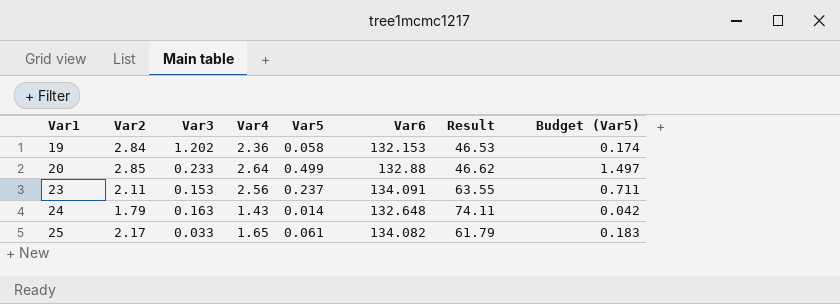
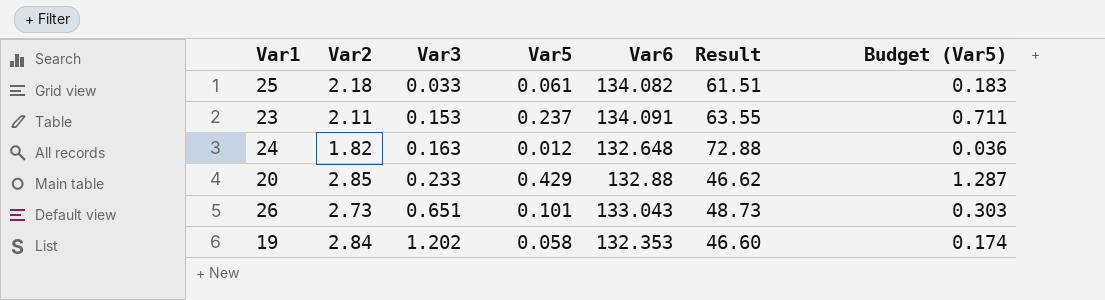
row order: Var1 ascending -> Var3 ascending
column Var4 | position: 4 -> none
25 | Var2: 2.17 -> 2.18
25 | Result: 61.79 -> 61.51
24 | Var2: 1.79 -> 1.82
24 | Var5: 0.014 -> 0.012
24 | Result: 74.11 -> 72.88
24 | Budget (Var5): 0.042 -> 0.036
20 | Var5: 0.499 -> 0.429
20 | Budget (Var5): 1.497 -> 1.287
row 26: none -> 2.73 | 0.651 | 0.101 | 133.043 | 48.73 | 0.303
19 | Var6: 132.153 -> 132.353
19 | Result: 46.53 -> 46.60

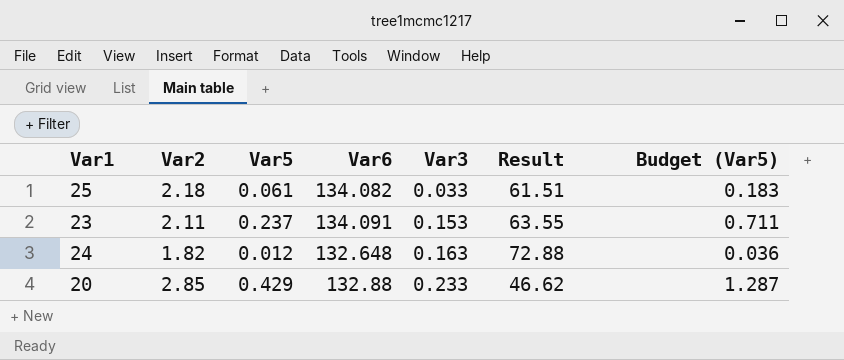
column Var3 | position: 3 -> 5
row 26: 2.73 | 0.651 | 0.101 | 133.043 | 48.73 | 0.303 -> none
row 19: 2.84 | 1.202 | 0.058 | 132.353 | 46.60 | 0.174 -> none

